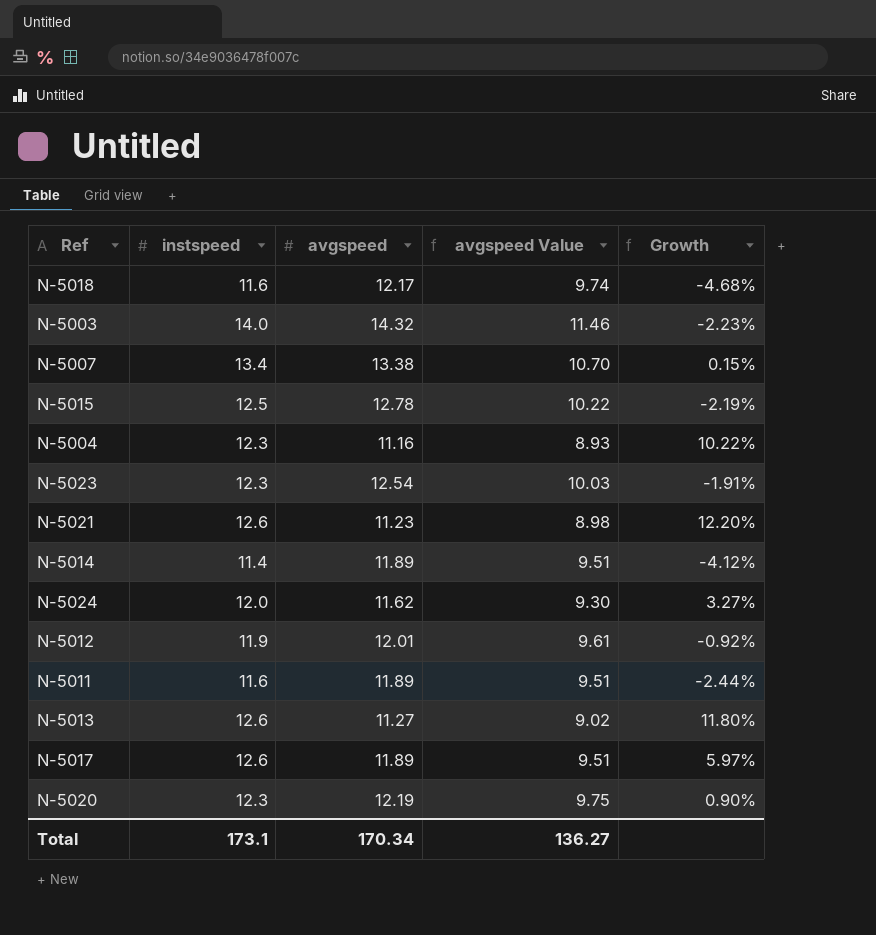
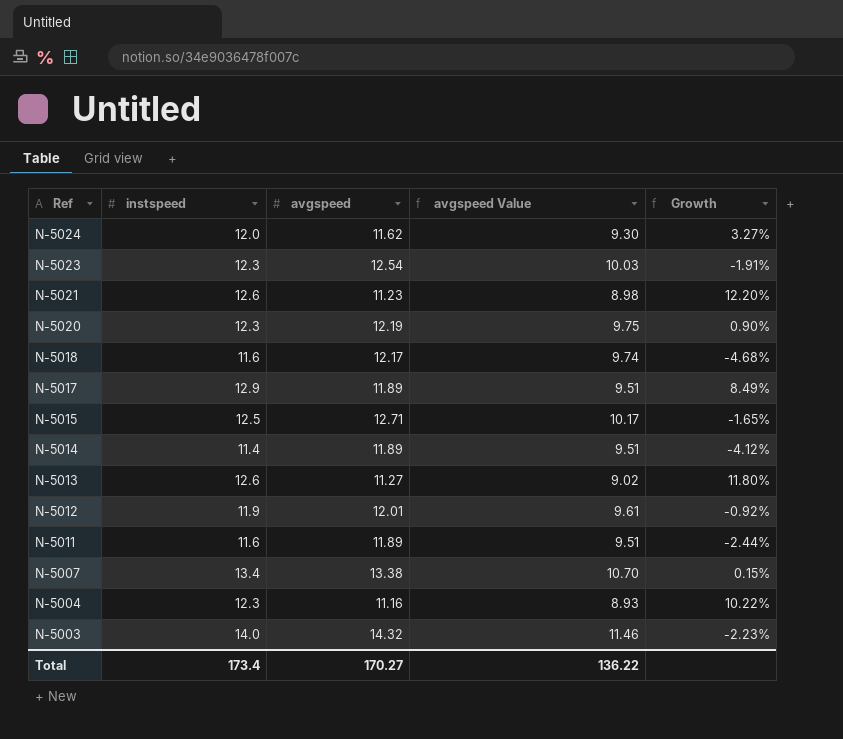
row order: none -> Ref descending
N-5017 | instspeed: 12.6 -> 12.9
N-5017 | Growth: 5.97% -> 8.49%
N-5015 | avgspeed: 12.78 -> 12.71
N-5015 | avgspeed Value: 10.22 -> 10.17
N-5015 | Growth: -2.19% -> -1.65%
Total | instspeed: 173.1 -> 173.4
Total | avgspeed: 170.34 -> 170.27
Total | avgspeed Value: 136.27 -> 136.22

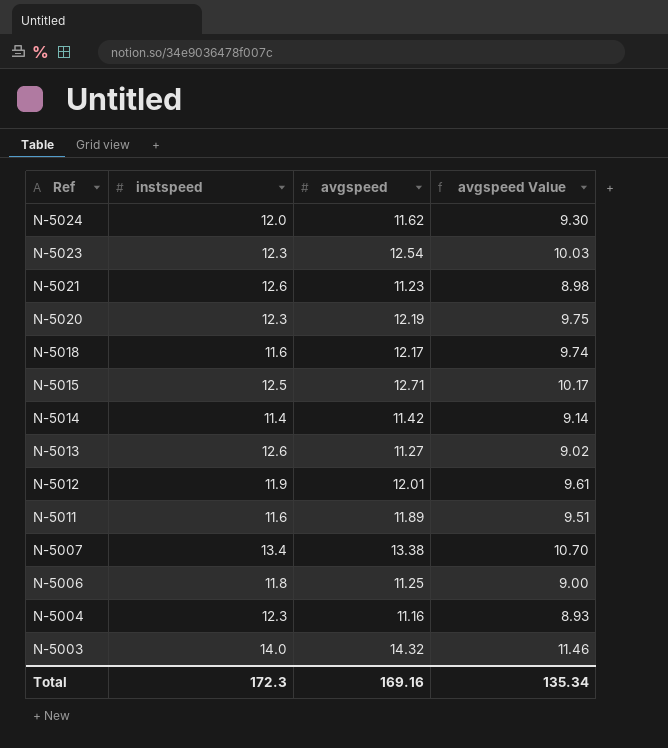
column Growth | formula: ([instspeed] - [avgspeed]) / [avgspeed] -> none
row N-5017: 12.9 | 11.89 | 9.51 | 8.49% -> none
N-5014 | avgspeed: 11.89 -> 11.42
N-5014 | avgspeed Value: 9.51 -> 9.14
row N-5006: none -> 11.8 | 11.25 | 9.00
Total | instspeed: 173.4 -> 172.3
Total | avgspeed: 170.27 -> 169.16
Total | avgspeed Value: 136.22 -> 135.34

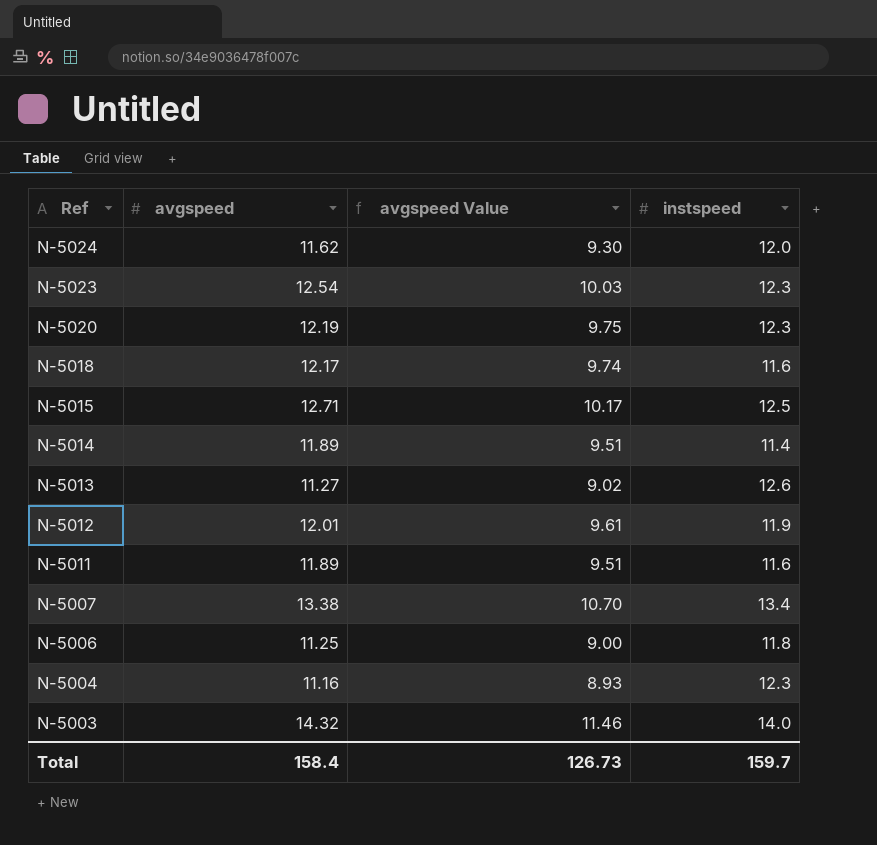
column instspeed | position: 2 -> 4
row N-5021: 12.6 | 11.23 | 8.98 -> none
N-5014 | avgspeed: 11.42 -> 11.89
N-5014 | avgspeed Value: 9.14 -> 9.51
Total | avgspeed: 169.16 -> 158.4
Total | avgspeed Value: 135.34 -> 126.73
Total | instspeed: 172.3 -> 159.7

